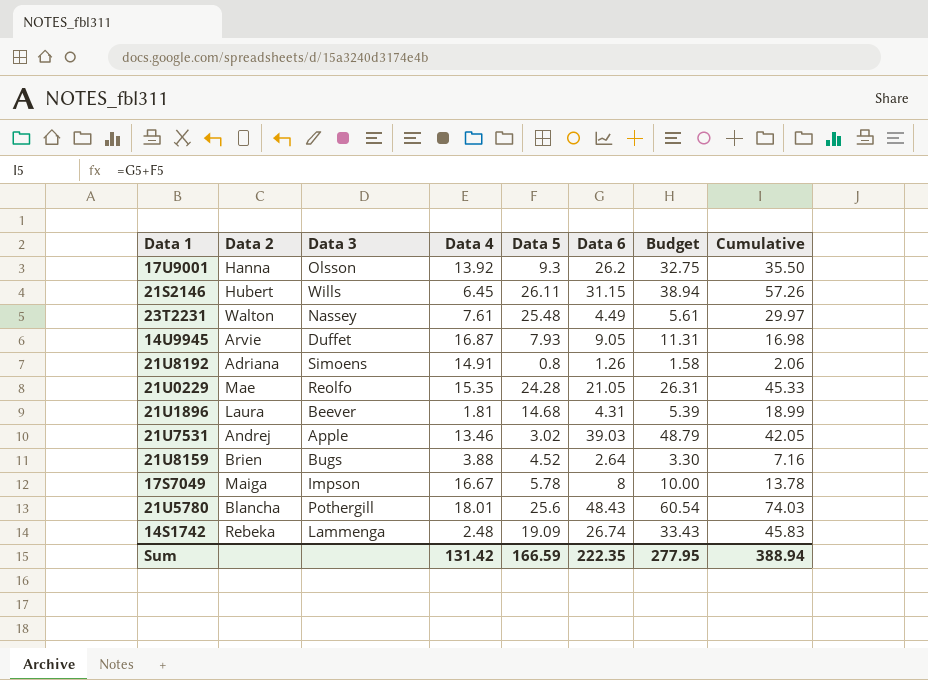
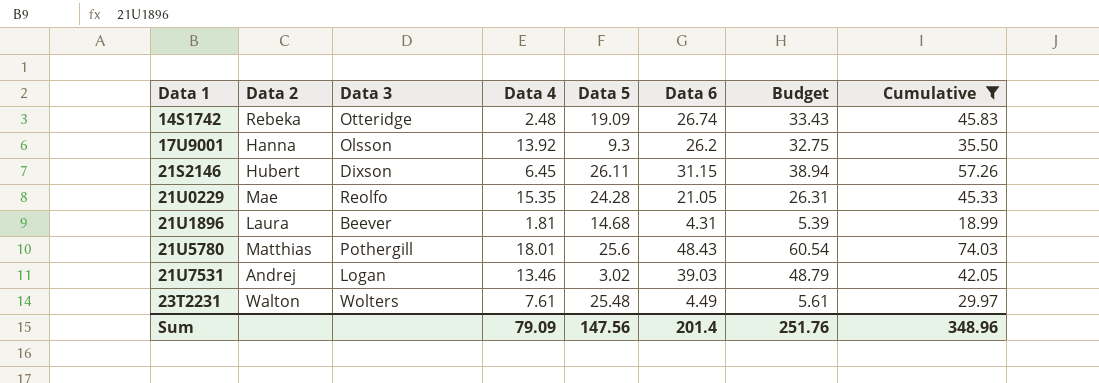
filter: none -> Cumulative >= 18.99
row order: none -> Data 1 ascending
14S1742 | Data 3: Lammenga -> Otteridge
21S2146 | Data 3: Wills -> Dixson
21U5780 | Data 2: Blancha -> Matthias
21U7531 | Data 3: Apple -> Logan
23T2231 | Data 3: Nassey -> Wolters
Sum | Data 4: 131.42 -> 79.09
Sum | Data 5: 166.59 -> 147.56
Sum | Data 6: 222.35 -> 201.4
Sum | Budget: 277.95 -> 251.76
Sum | Cumulative: 388.94 -> 348.96

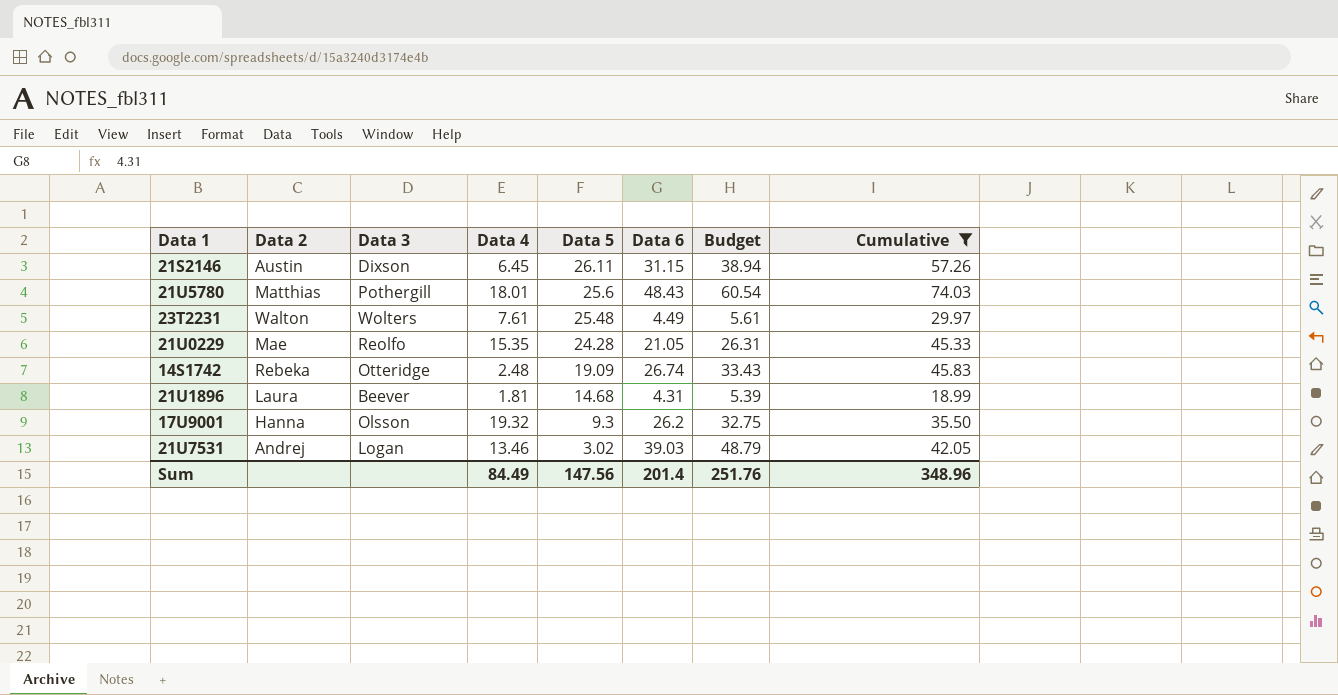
row order: Data 1 ascending -> Data 5 descending
21S2146 | Data 2: Hubert -> Austin
17U9001 | Data 4: 13.92 -> 19.32
Sum | Data 4: 79.09 -> 84.49

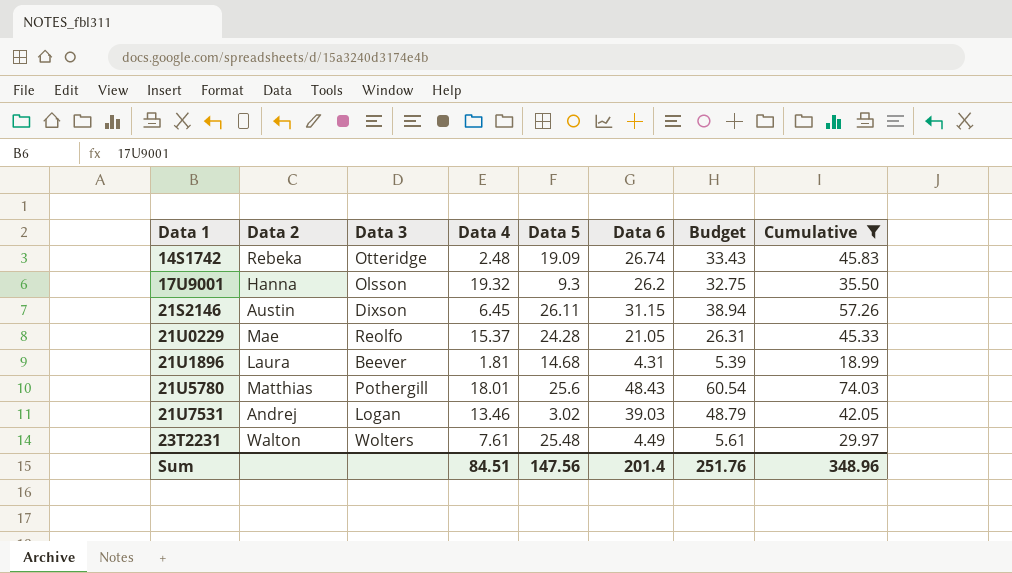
row order: Data 5 descending -> Data 1 ascending
21U0229 | Data 4: 15.35 -> 15.37
Sum | Data 4: 84.49 -> 84.51

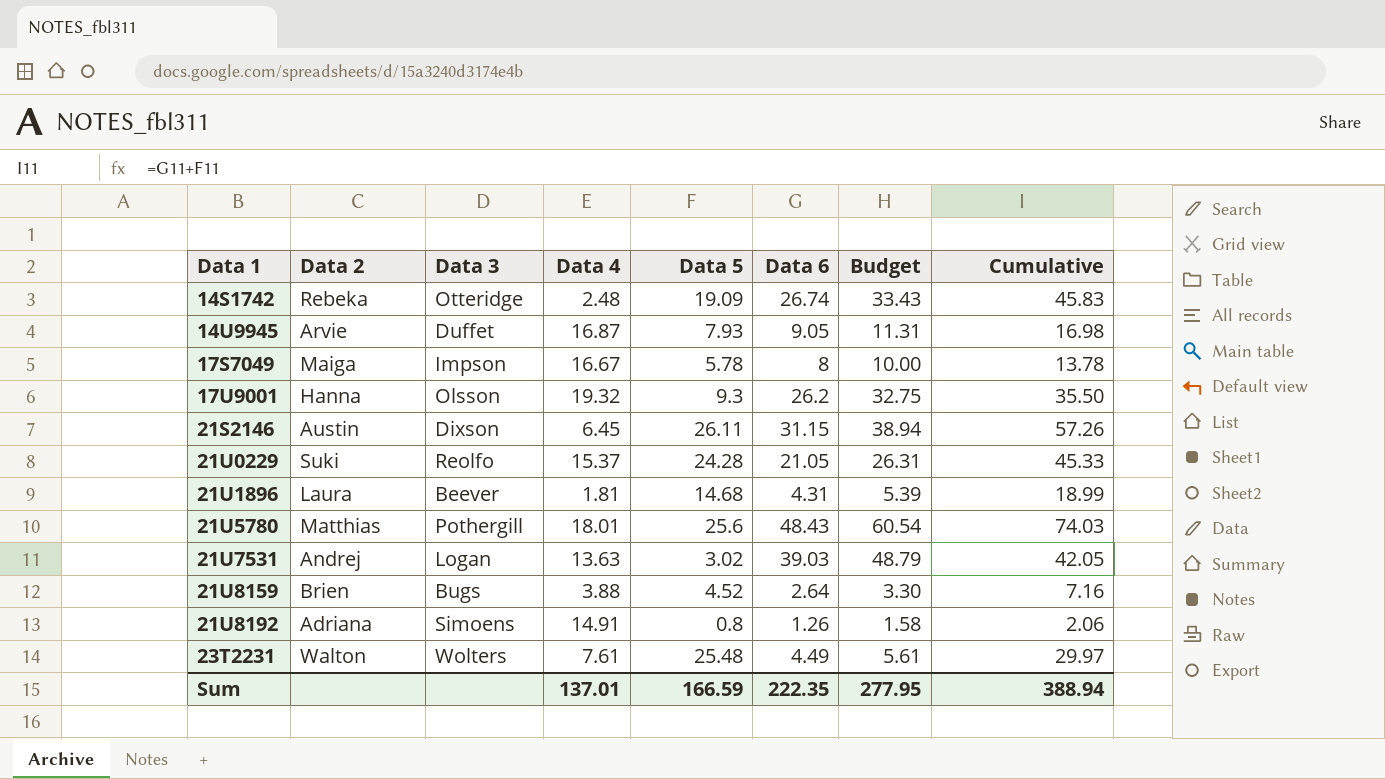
filter: Cumulative >= 18.99 -> none
21U0229 | Data 2: Mae -> Suki
21U7531 | Data 4: 13.46 -> 13.63
Sum | Data 4: 84.51 -> 137.01
Sum | Data 5: 147.56 -> 166.59
Sum | Data 6: 201.4 -> 222.35
Sum | Budget: 251.76 -> 277.95
Sum | Cumulative: 348.96 -> 388.94

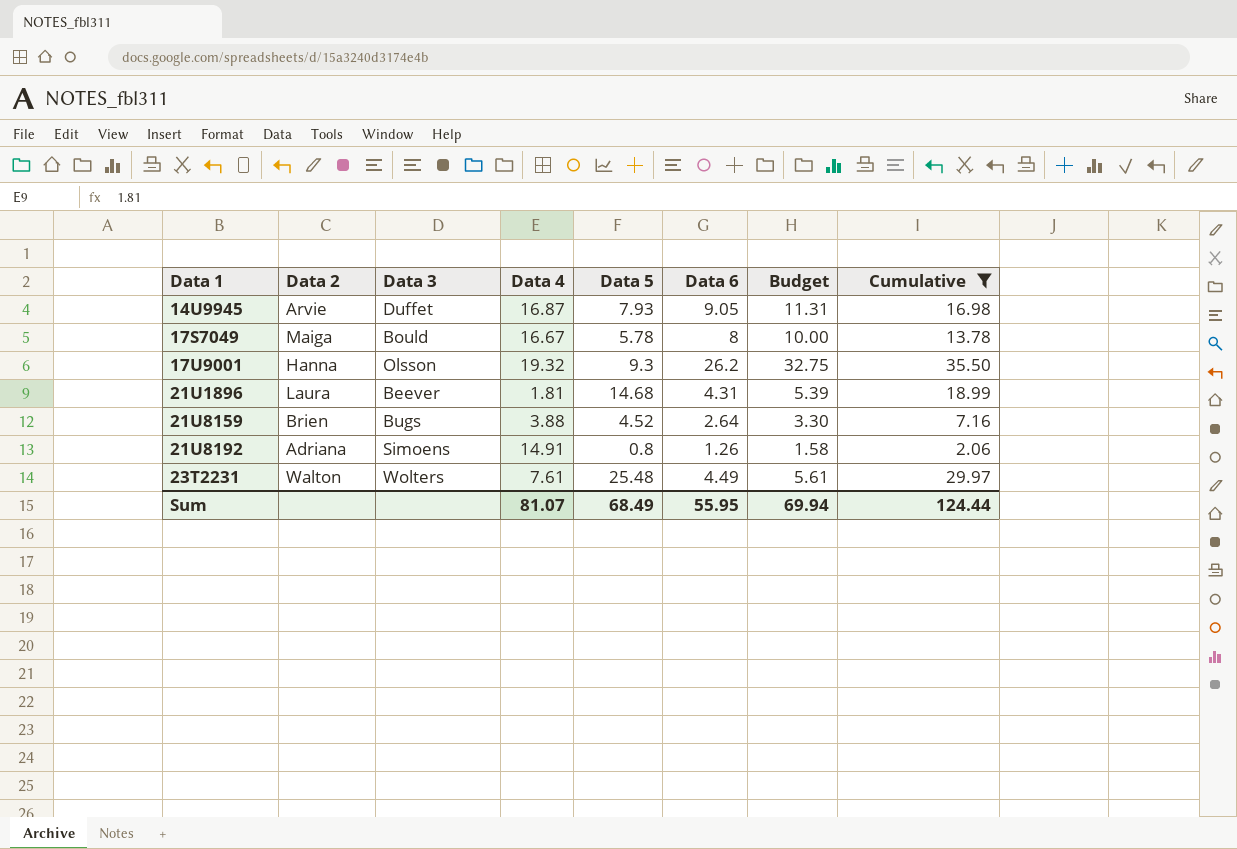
filter: none -> Cumulative <= 35.50
17S7049 | Data 3: Impson -> Bould
Sum | Data 4: 137.01 -> 81.07
Sum | Data 5: 166.59 -> 68.49
Sum | Data 6: 222.35 -> 55.95
Sum | Budget: 277.95 -> 69.94
Sum | Cumulative: 388.94 -> 124.44

